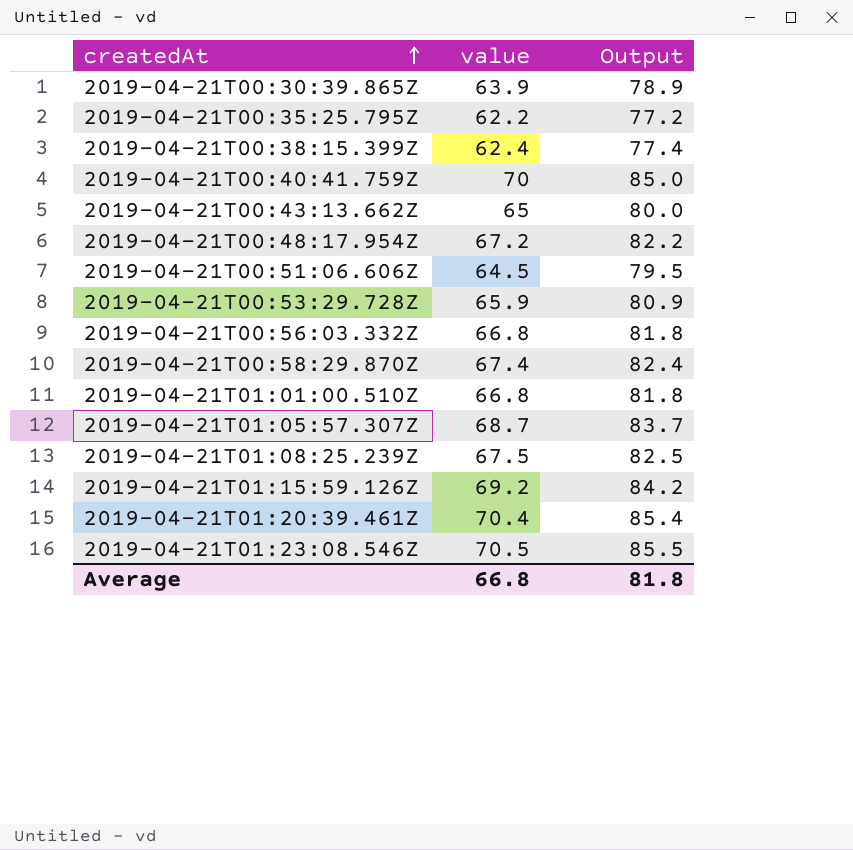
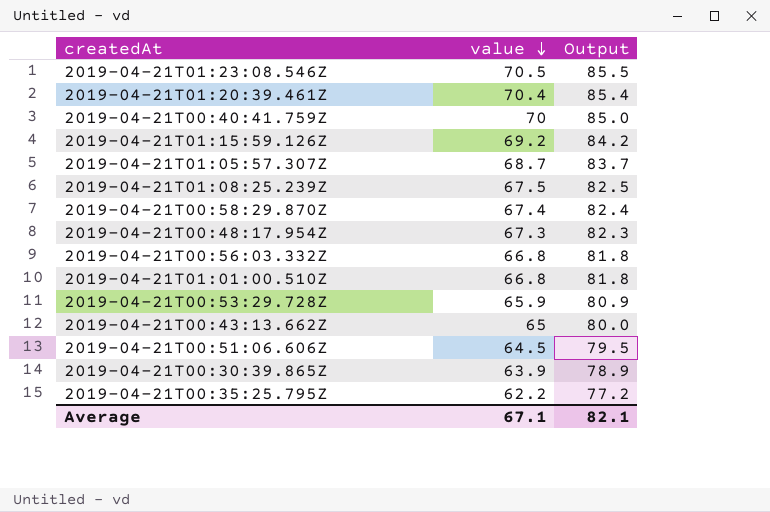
row order: createdAt ascending -> value descending
row 2019-04-21T00:38:15.399Z: 62.4 | 77.4 -> none
2019-04-21T00:48:17.954Z | value: 67.2 -> 67.3
2019-04-21T00:48:17.954Z | Output: 82.2 -> 82.3
Average | value: 66.8 -> 67.1
Average | Output: 81.8 -> 82.1

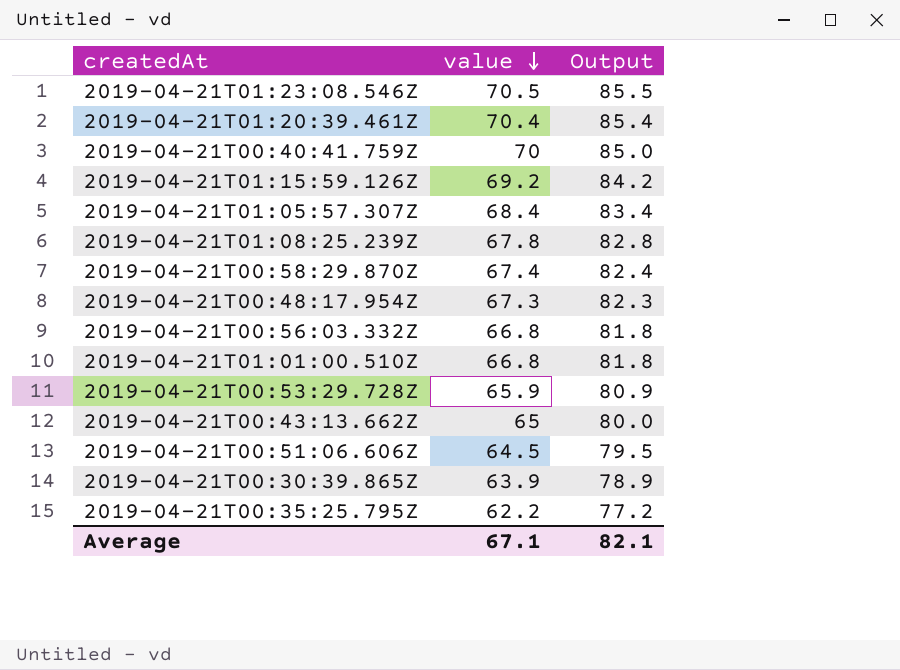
2019-04-21T01:05:57.307Z | value: 68.7 -> 68.4
2019-04-21T01:05:57.307Z | Output: 83.7 -> 83.4
2019-04-21T01:08:25.239Z | value: 67.5 -> 67.8
2019-04-21T01:08:25.239Z | Output: 82.5 -> 82.8

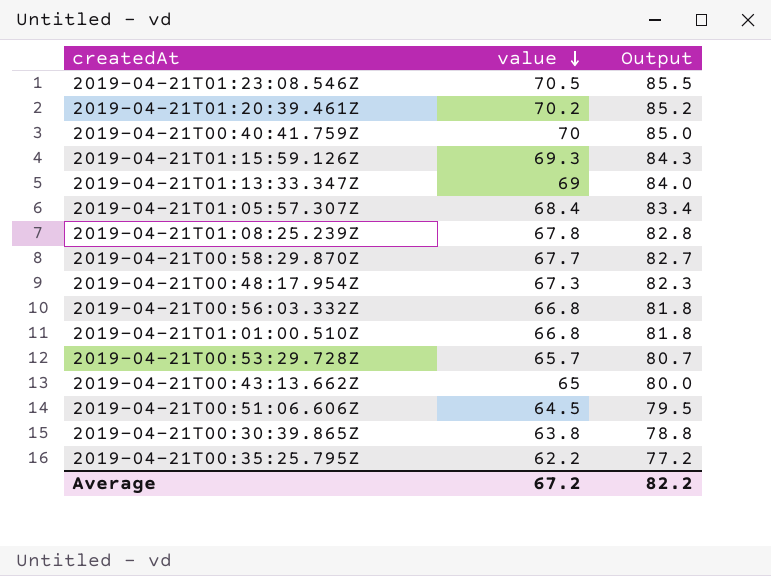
2019-04-21T01:20:39.461Z | value: 70.4 -> 70.2
2019-04-21T01:20:39.461Z | Output: 85.4 -> 85.2
2019-04-21T01:15:59.126Z | value: 69.2 -> 69.3
2019-04-21T01:15:59.126Z | Output: 84.2 -> 84.3
row 2019-04-21T01:13:33.347Z: none -> 69 | 84.0
2019-04-21T00:58:29.870Z | value: 67.4 -> 67.7
2019-04-21T00:58:29.870Z | Output: 82.4 -> 82.7
2019-04-21T00:53:29.728Z | value: 65.9 -> 65.7
2019-04-21T00:53:29.728Z | Output: 80.9 -> 80.7
2019-04-21T00:30:39.865Z | value: 63.9 -> 63.8
2019-04-21T00:30:39.865Z | Output: 78.9 -> 78.8
Average | value: 67.1 -> 67.2
Average | Output: 82.1 -> 82.2

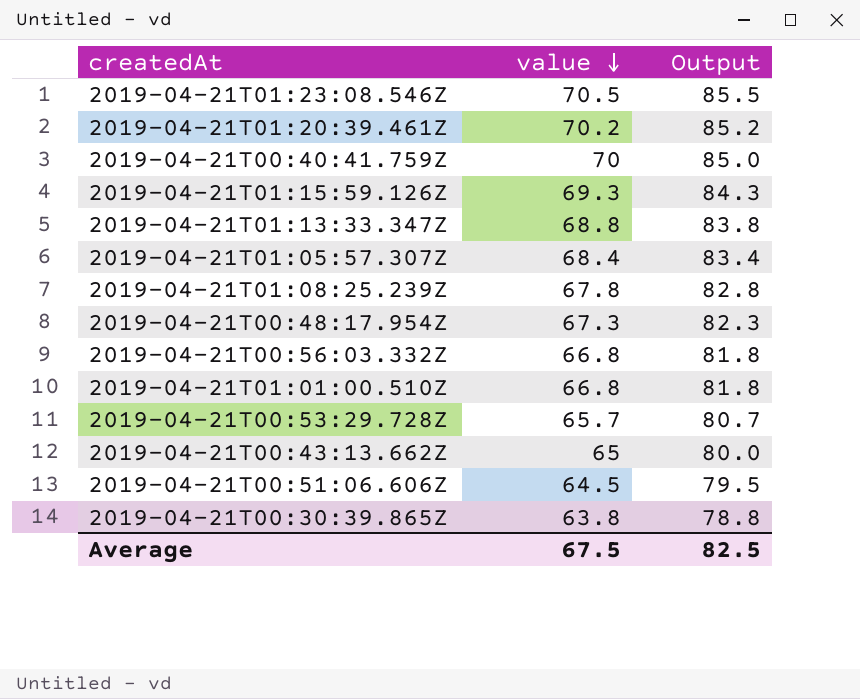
row 2019-04-21T00:58:29.870Z: 67.7 | 82.7 -> none
row 2019-04-21T00:35:25.795Z: 62.2 | 77.2 -> none
2019-04-21T01:13:33.347Z | value: 69 -> 68.8
2019-04-21T01:13:33.347Z | Output: 84.0 -> 83.8
Average | value: 67.2 -> 67.5
Average | Output: 82.2 -> 82.5

